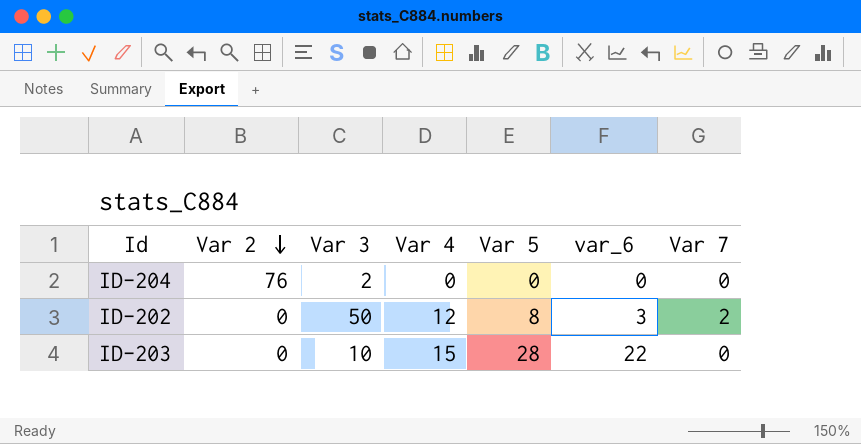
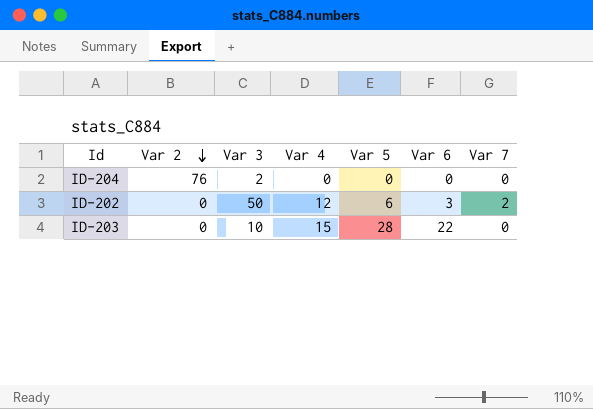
column name: var_6 -> Var 6
ID-202 | Var 5: 8 -> 6

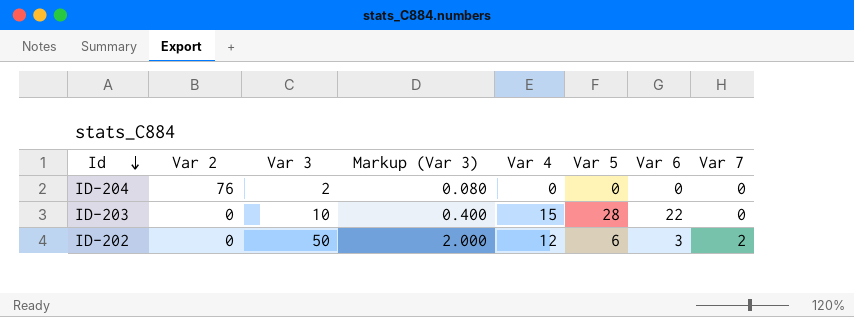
row order: Var 2 descending -> Id descending
column Markup (Var 3) | formula: none -> [Var 3] * 0.04

